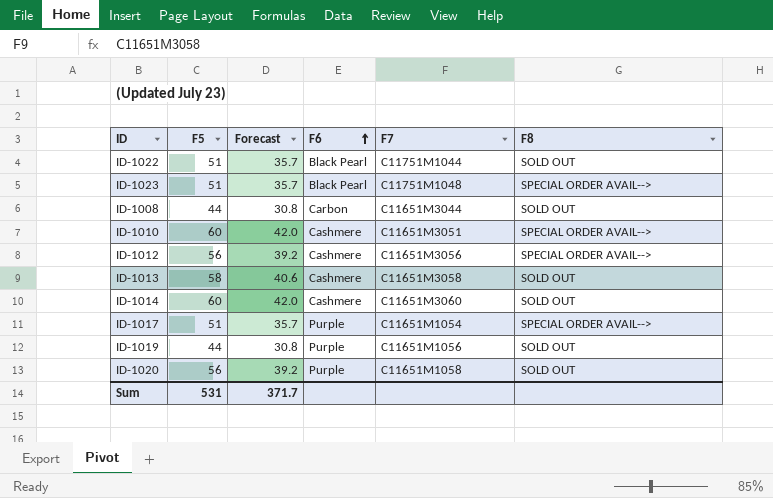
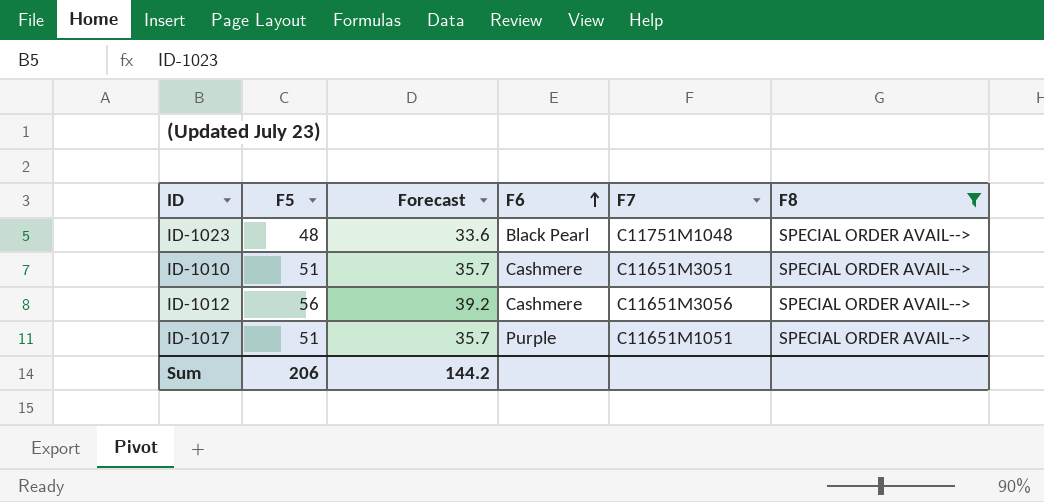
filter: none -> F8 = SPECIAL ORDER AVAIL-->
ID-1023 | F5: 51 -> 48
ID-1023 | Forecast: 35.7 -> 33.6
ID-1010 | F5: 60 -> 51
ID-1010 | Forecast: 42.0 -> 35.7
ID-1017 | F7: C11651M1054 -> C11651M1051
Sum | F5: 531 -> 206
Sum | Forecast: 371.7 -> 144.2

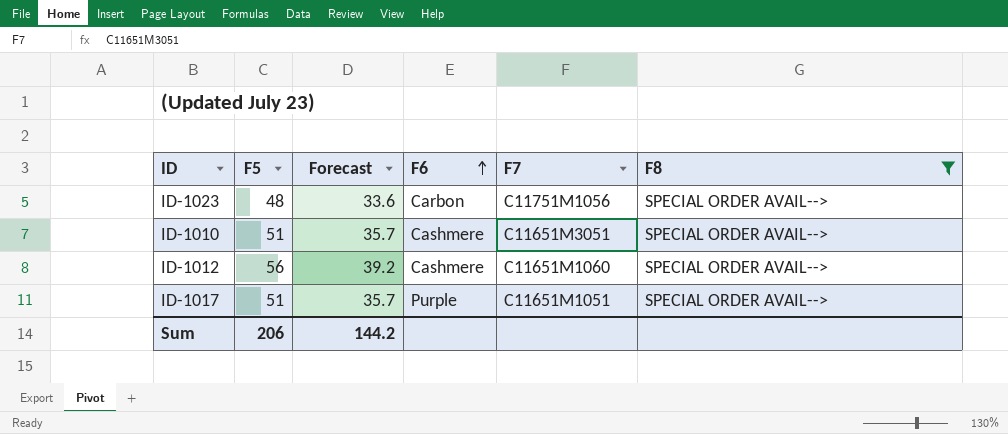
ID-1023 | F6: Black Pearl -> Carbon
ID-1023 | F7: C11751M1048 -> C11751M1056
ID-1012 | F7: C11651M3056 -> C11651M1060

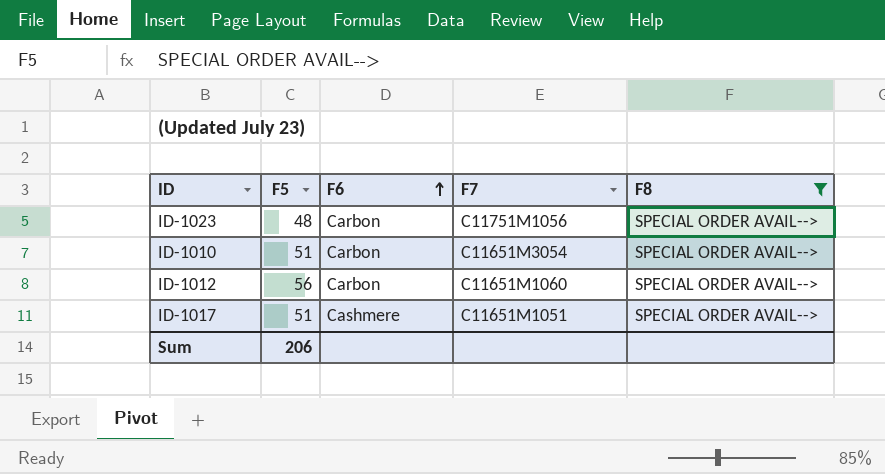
column Forecast | formula: [F5] * 0.7 -> none
ID-1010 | F6: Cashmere -> Carbon
ID-1010 | F7: C11651M3051 -> C11651M3054
ID-1012 | F6: Cashmere -> Carbon
ID-1017 | F6: Purple -> Cashmere

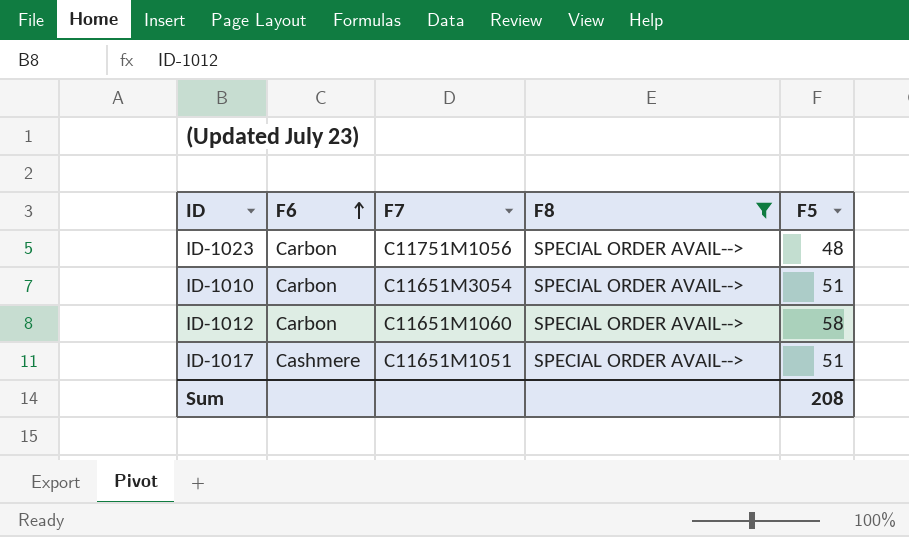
column F5 | position: 2 -> 5
ID-1012 | F5: 56 -> 58
Sum | F5: 206 -> 208

